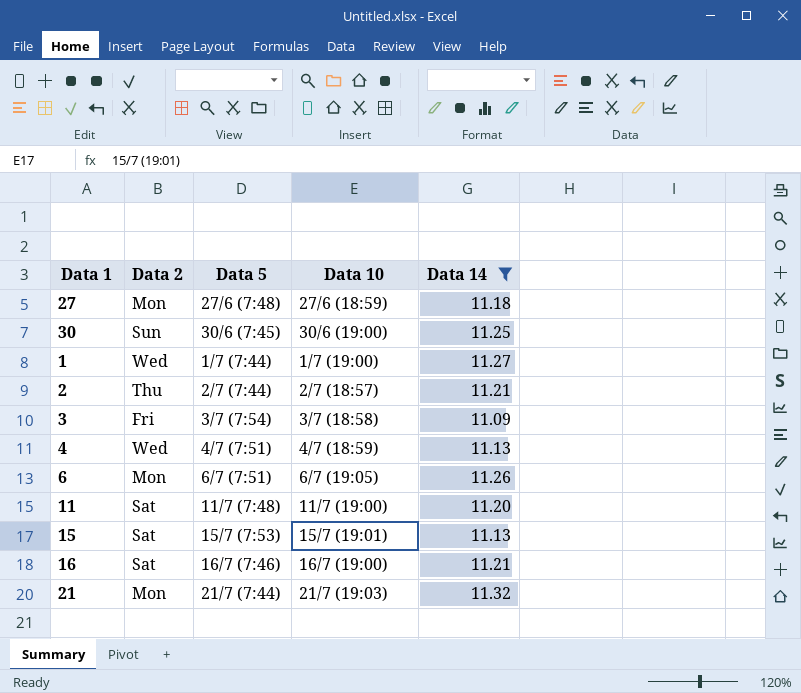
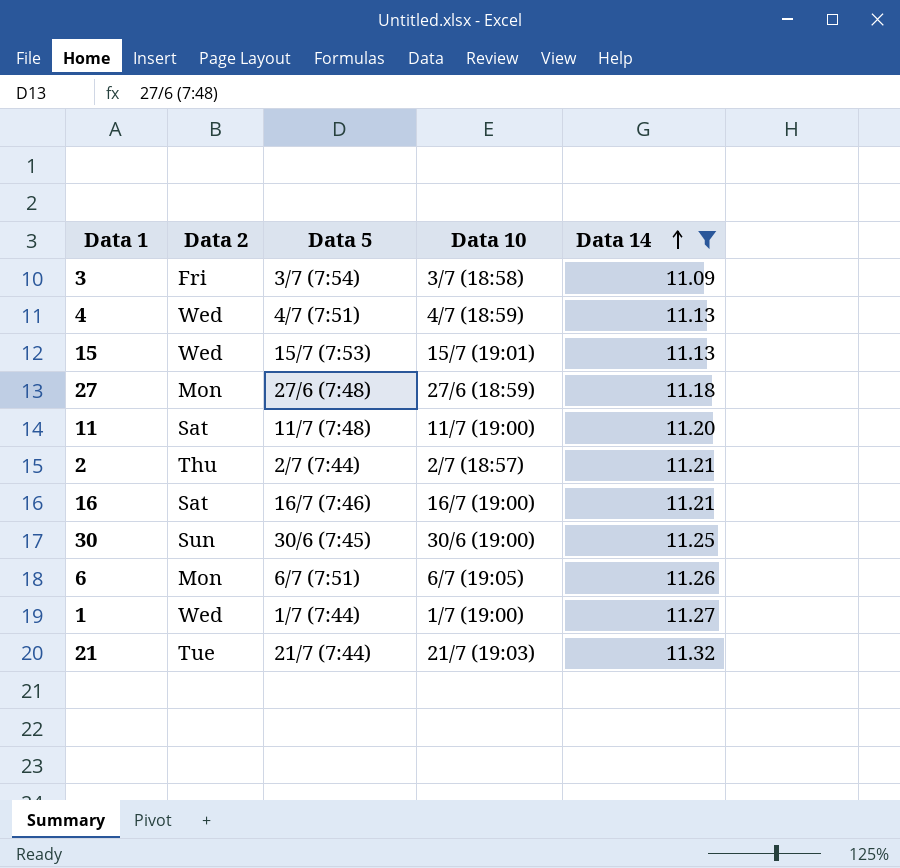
row order: none -> Data 14 ascending
15 | Data 2: Sat -> Wed
21 | Data 2: Mon -> Tue

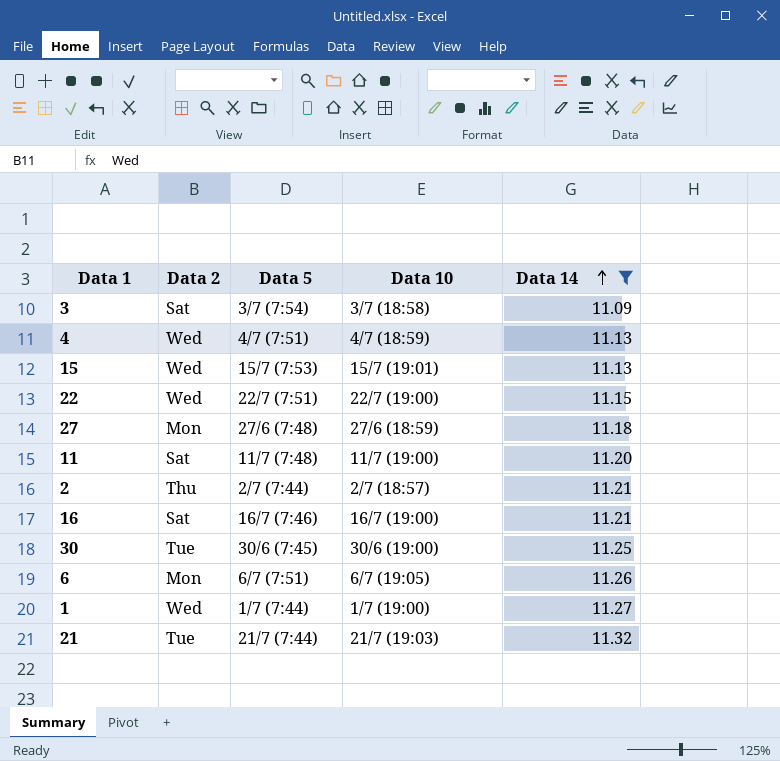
3 | Data 2: Fri -> Sat
row 22: none -> Wed | 22/7 (7:51) | 22/7 (19:00) | 11.15
30 | Data 2: Sun -> Tue

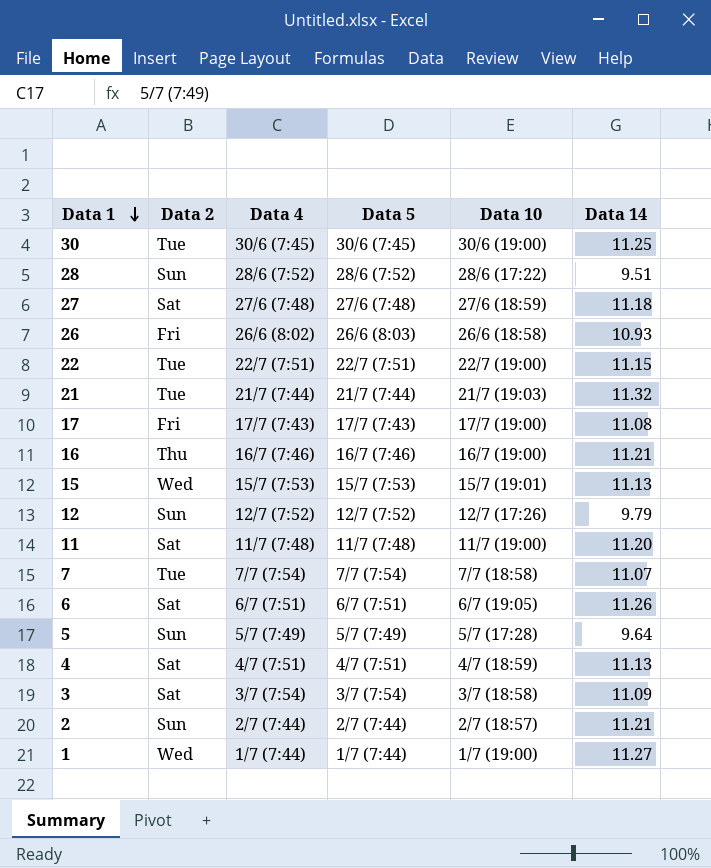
filter: Data 14 >= 11.09 -> none
row order: Data 14 ascending -> Data 1 descending
column Data 4 | position: none -> 3
27 | Data 2: Mon -> Sat
22 | Data 2: Wed -> Tue
16 | Data 2: Sat -> Thu
6 | Data 2: Mon -> Sat
4 | Data 2: Wed -> Sat
2 | Data 2: Thu -> Sun

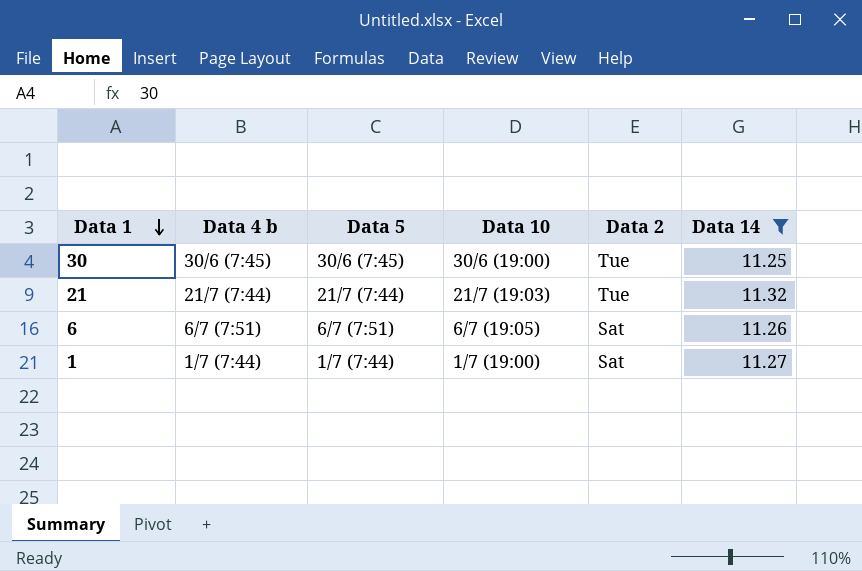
filter: none -> Data 14 >= 11.25
column name: Data 4 -> Data 4 b
column Data 2 | position: 2 -> 5
1 | Data 2: Wed -> Sat

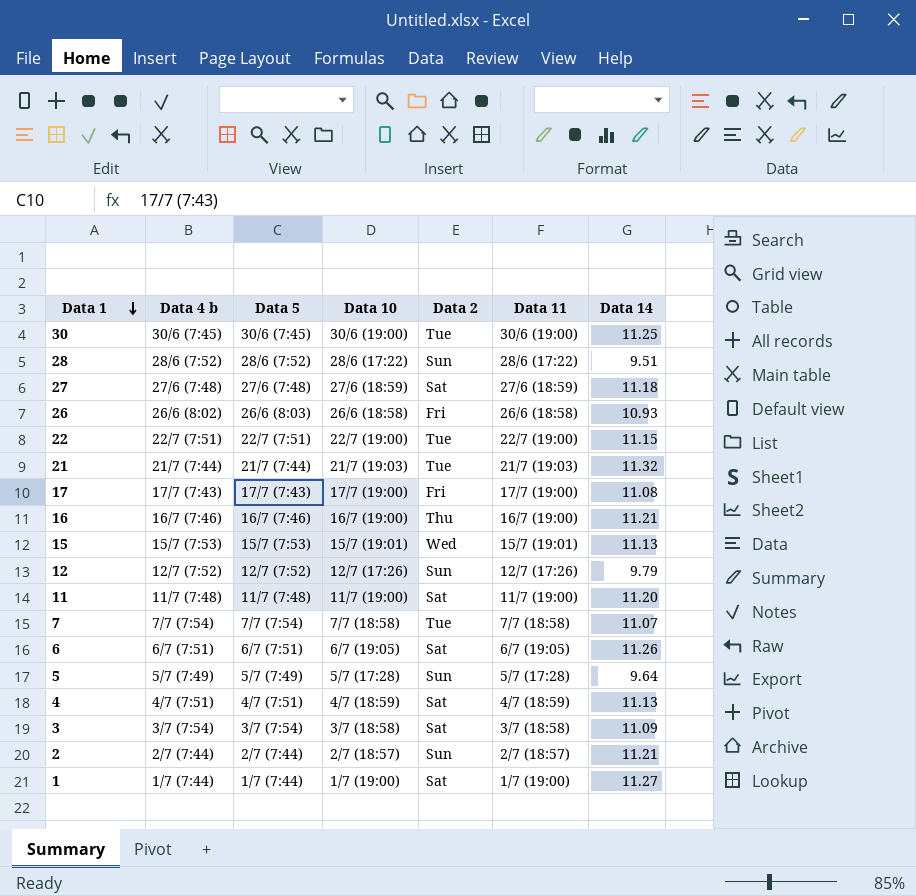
filter: Data 14 >= 11.25 -> none
column Data 11 | position: none -> 6

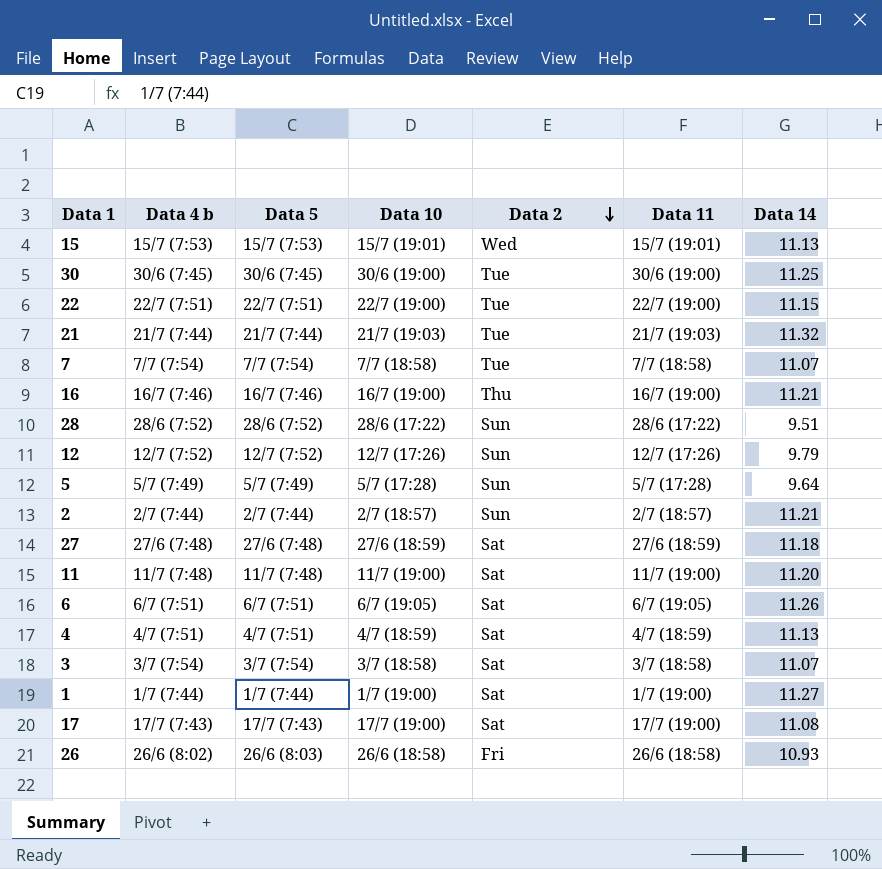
row order: Data 1 descending -> Data 2 descending
3 | Data 14: 11.09 -> 11.07
17 | Data 2: Fri -> Sat

